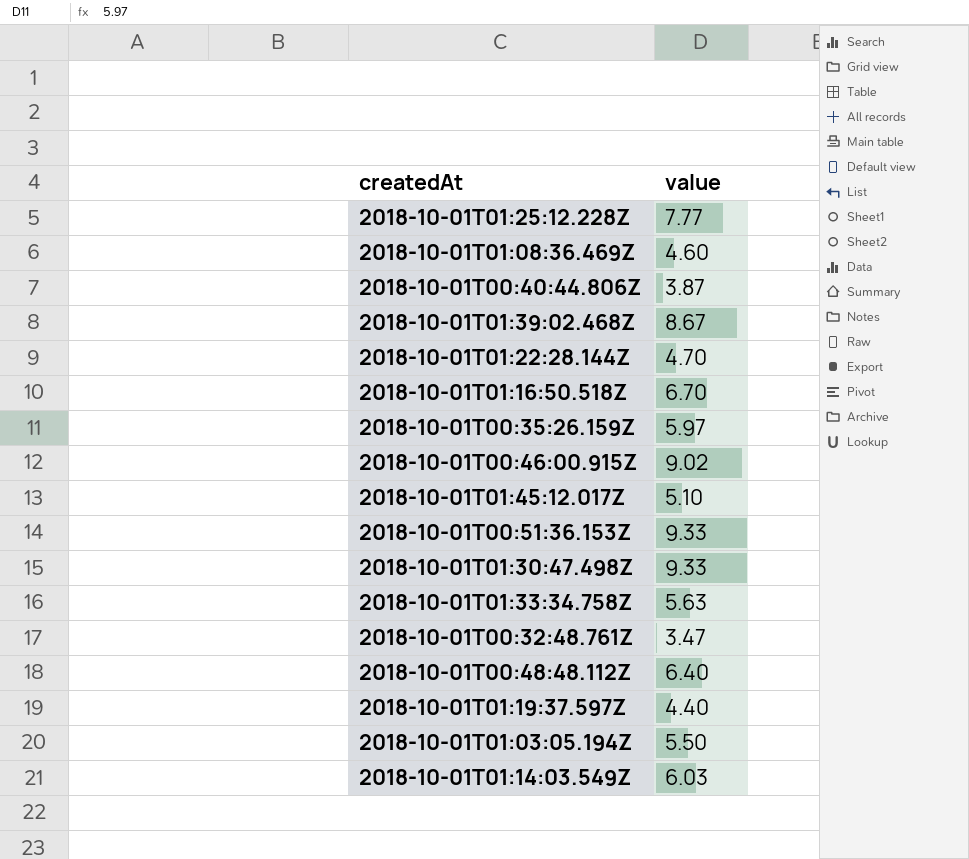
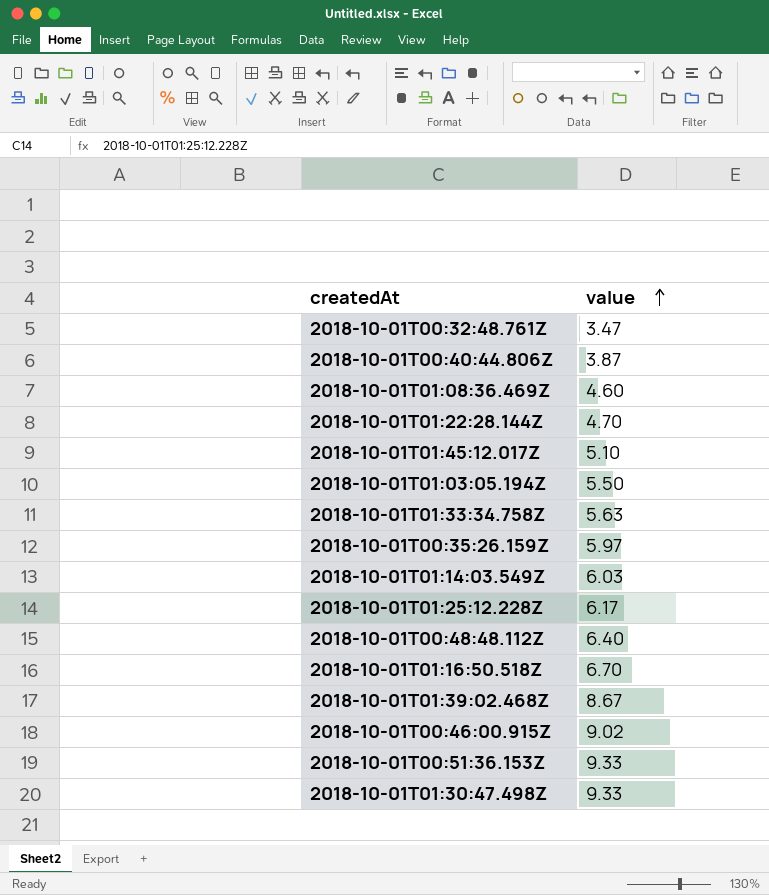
row order: none -> value ascending
row 2018-10-01T01:19:37.597Z: 4.40 -> none
2018-10-01T01:25:12.228Z | value: 7.77 -> 6.17

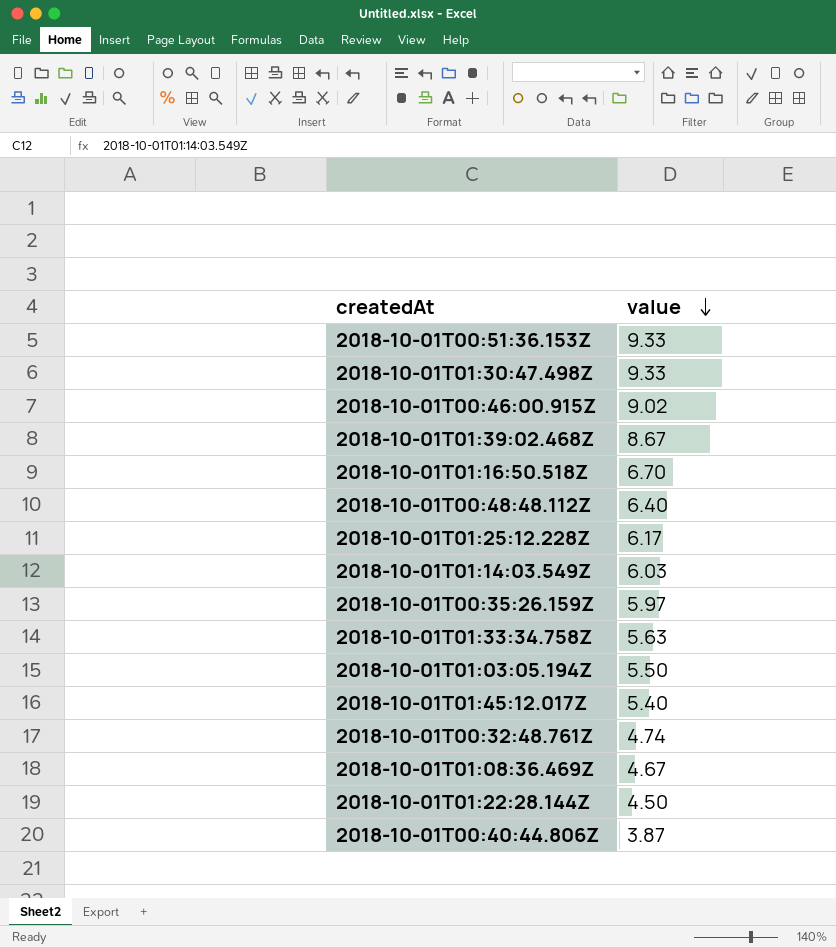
row order: value ascending -> value descending
2018-10-01T01:45:12.017Z | value: 5.10 -> 5.40
2018-10-01T00:32:48.761Z | value: 3.47 -> 4.74
2018-10-01T01:08:36.469Z | value: 4.60 -> 4.67
2018-10-01T01:22:28.144Z | value: 4.70 -> 4.50

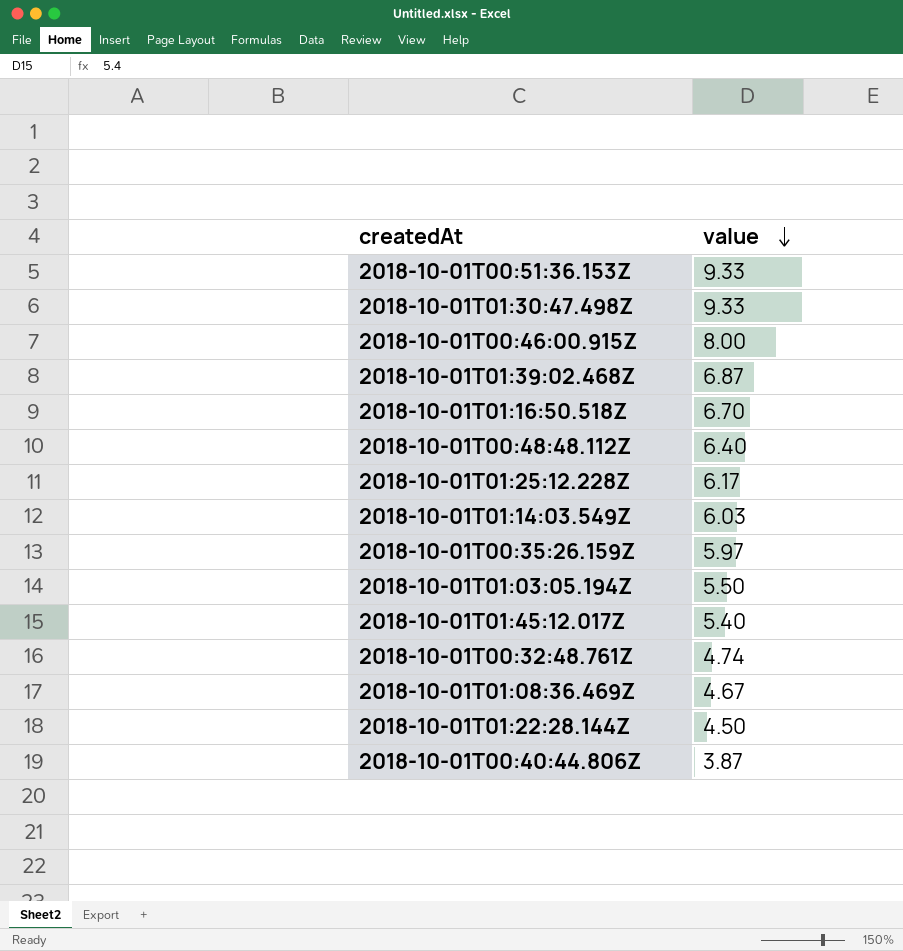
row 2018-10-01T01:33:34.758Z: 5.63 -> none
2018-10-01T00:46:00.915Z | value: 9.02 -> 8.00
2018-10-01T01:39:02.468Z | value: 8.67 -> 6.87

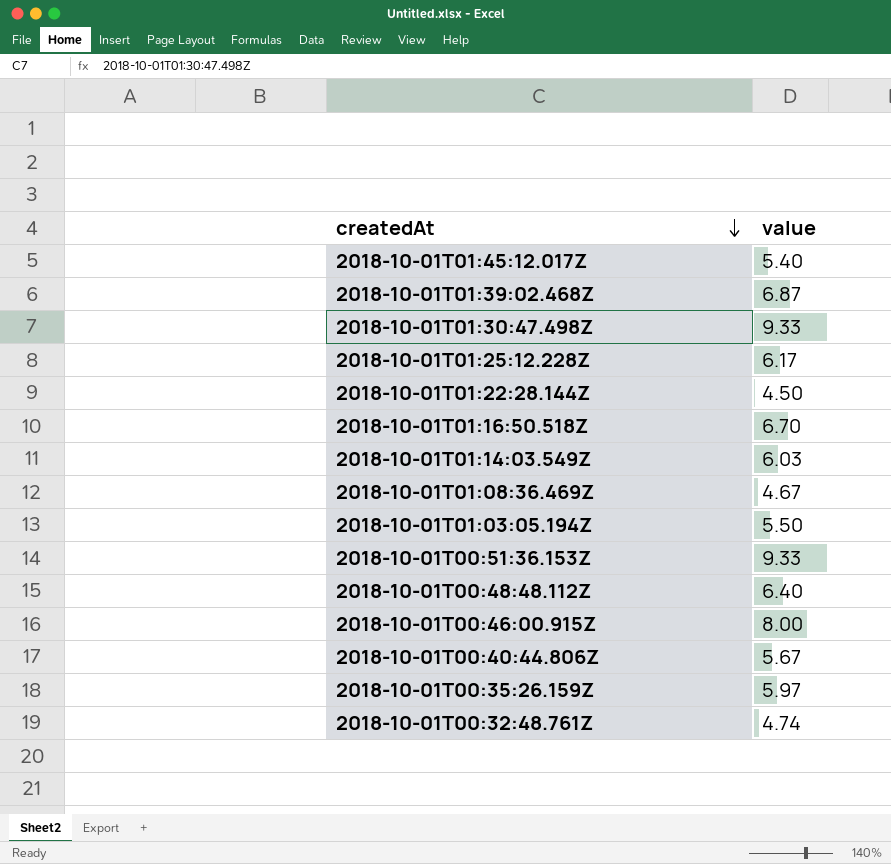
row order: value descending -> createdAt descending
2018-10-01T00:40:44.806Z | value: 3.87 -> 5.67

